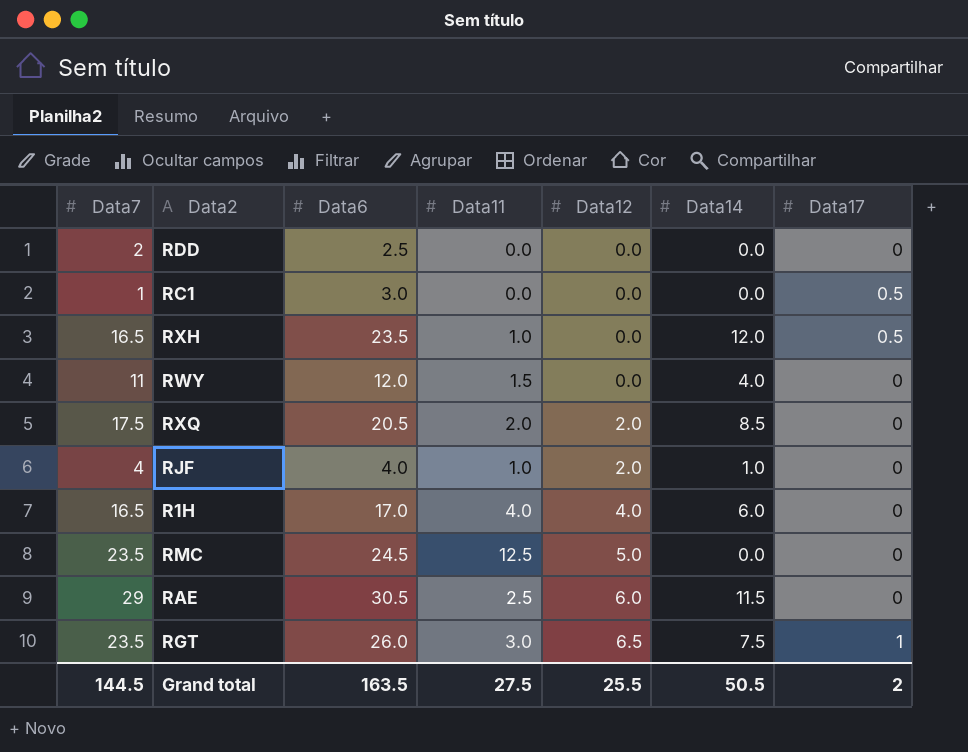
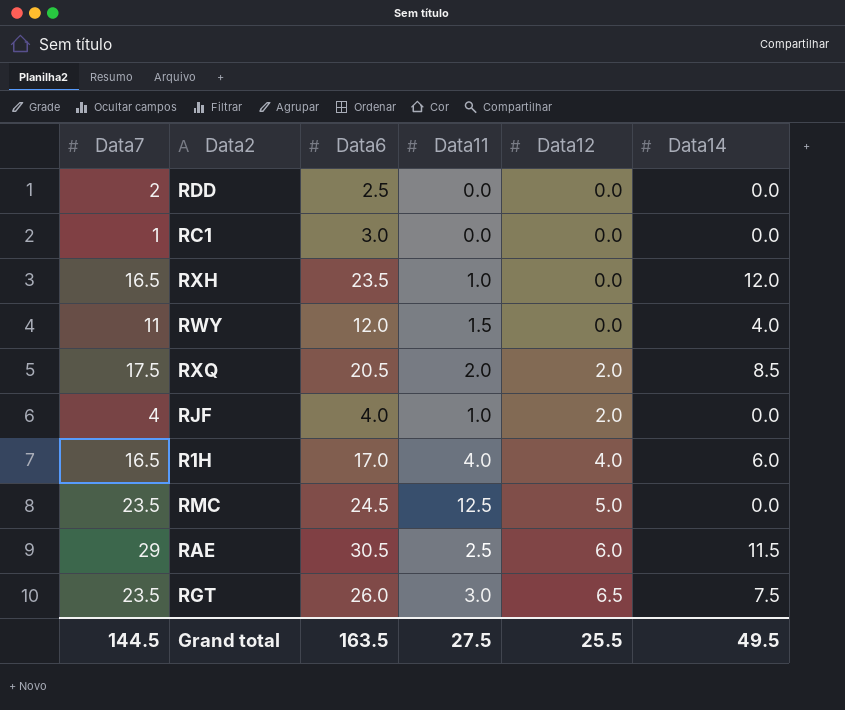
column Data17 | position: 7 -> none
RJF | Data14: 1.0 -> 0.0
Grand total | Data14: 50.5 -> 49.5

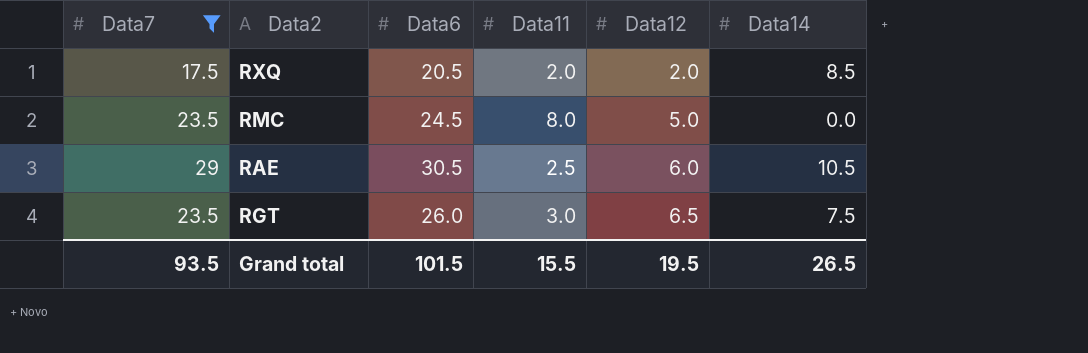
filter: none -> Data7 >= 17.5
RMC | Data11: 12.5 -> 8.0
RAE | Data14: 11.5 -> 10.5
Grand total | Data7: 144.5 -> 93.5
Grand total | Data6: 163.5 -> 101.5
Grand total | Data11: 27.5 -> 15.5
Grand total | Data12: 25.5 -> 19.5
Grand total | Data14: 49.5 -> 26.5

